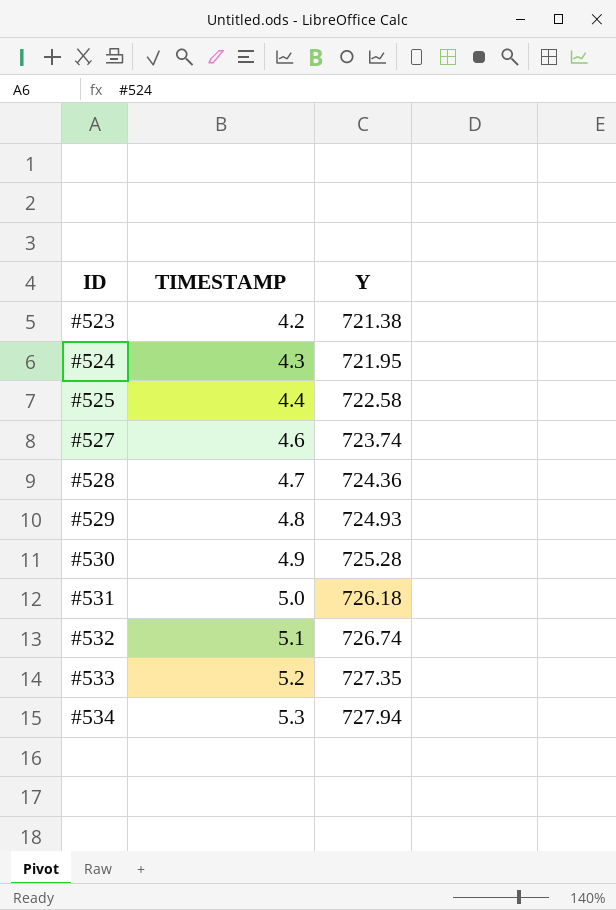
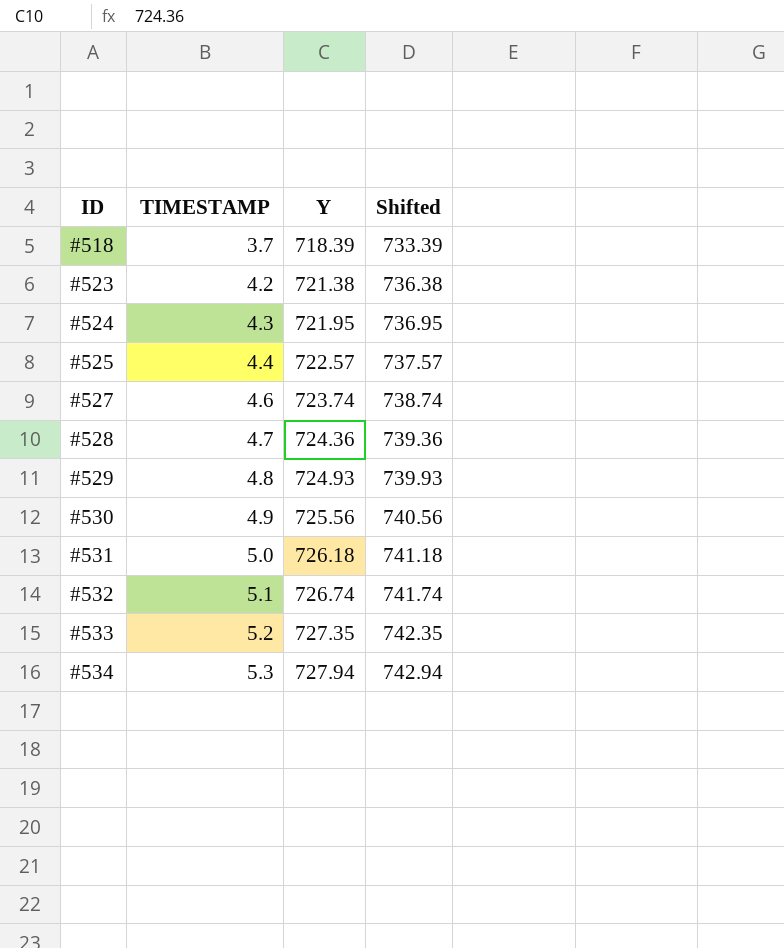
column Shifted | formula: none -> [Y] + 15
row #518: none -> 3.7 | 718.39 | 733.39
#525 | Y: 722.58 -> 722.57
#530 | Y: 725.28 -> 725.56

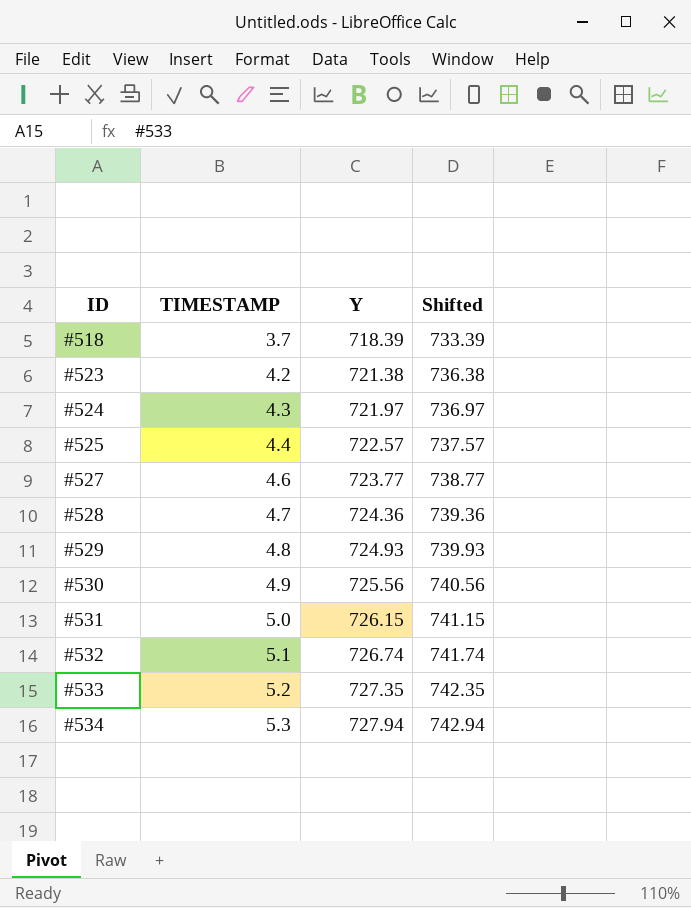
#524 | Y: 721.95 -> 721.97
#524 | Shifted: 736.95 -> 736.97
#527 | Y: 723.74 -> 723.77
#527 | Shifted: 738.74 -> 738.77
#531 | Y: 726.18 -> 726.15
#531 | Shifted: 741.18 -> 741.15

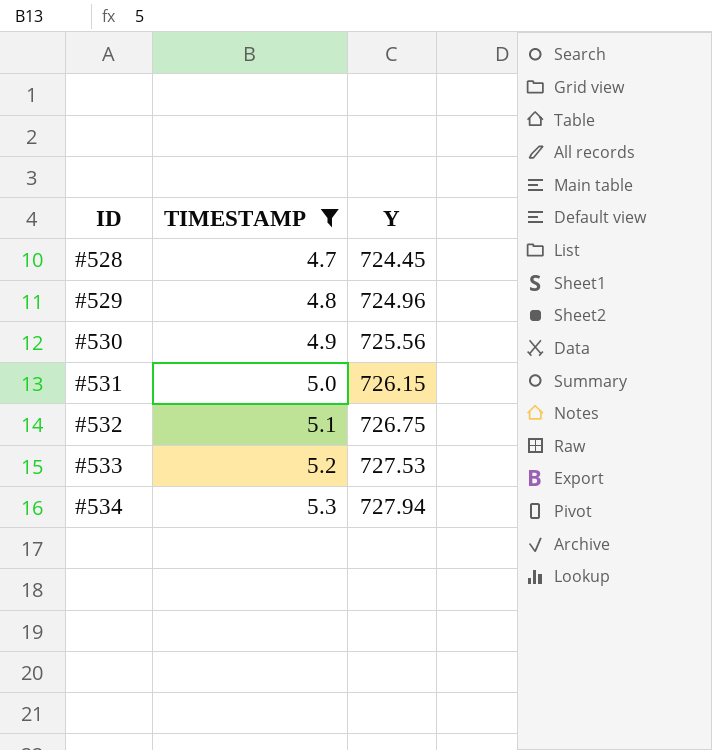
filter: none -> TIMESTAMP >= 4.7
column Shifted | formula: [Y] + 15 -> none
#528 | Y: 724.36 -> 724.45
#529 | Y: 724.93 -> 724.96
#532 | Y: 726.74 -> 726.75
#533 | Y: 727.35 -> 727.53

